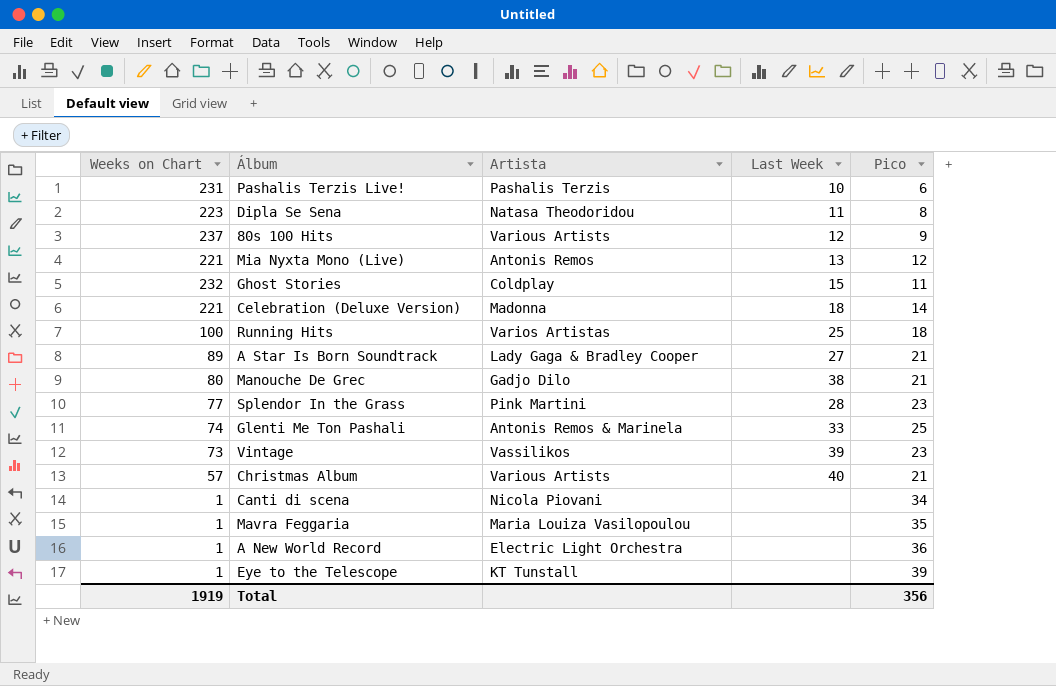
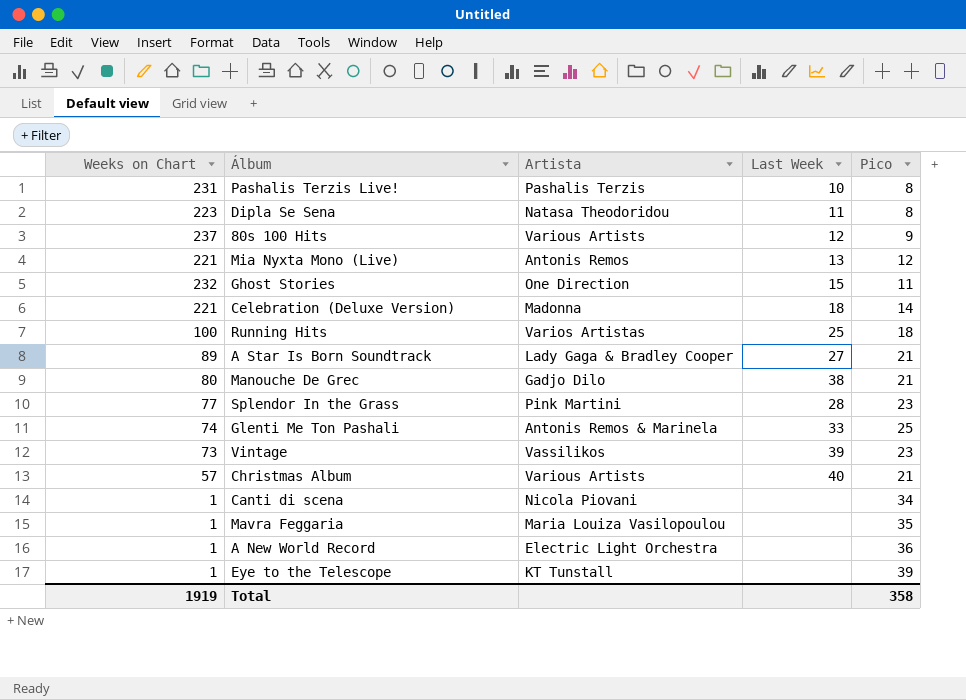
Pashalis Terzis Live! | Pico: 6 -> 8
Ghost Stories | Artista: Coldplay -> One Direction
Total | Pico: 356 -> 358

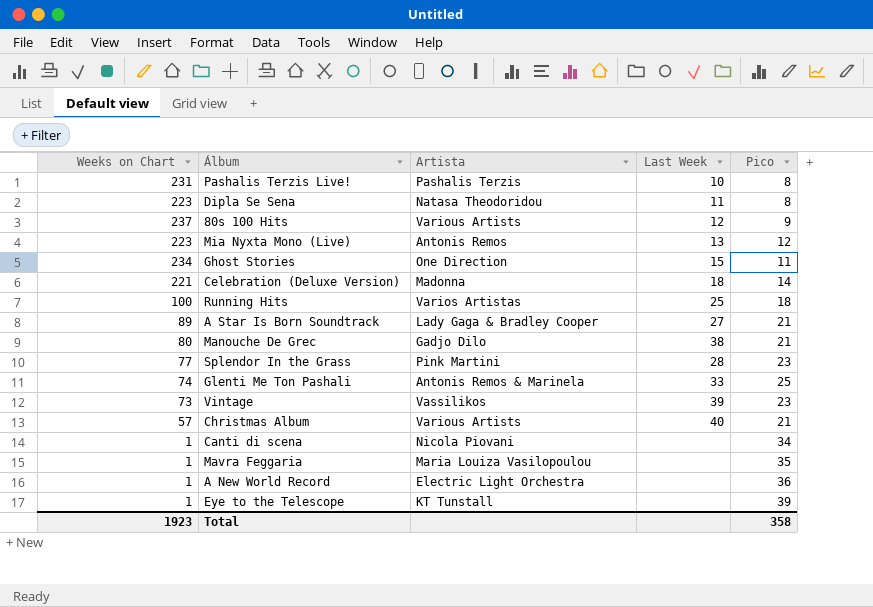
Mia Nyxta Mono (Live) | Weeks on Chart: 221 -> 223
Ghost Stories | Weeks on Chart: 232 -> 234
Total | Weeks on Chart: 1919 -> 1923

